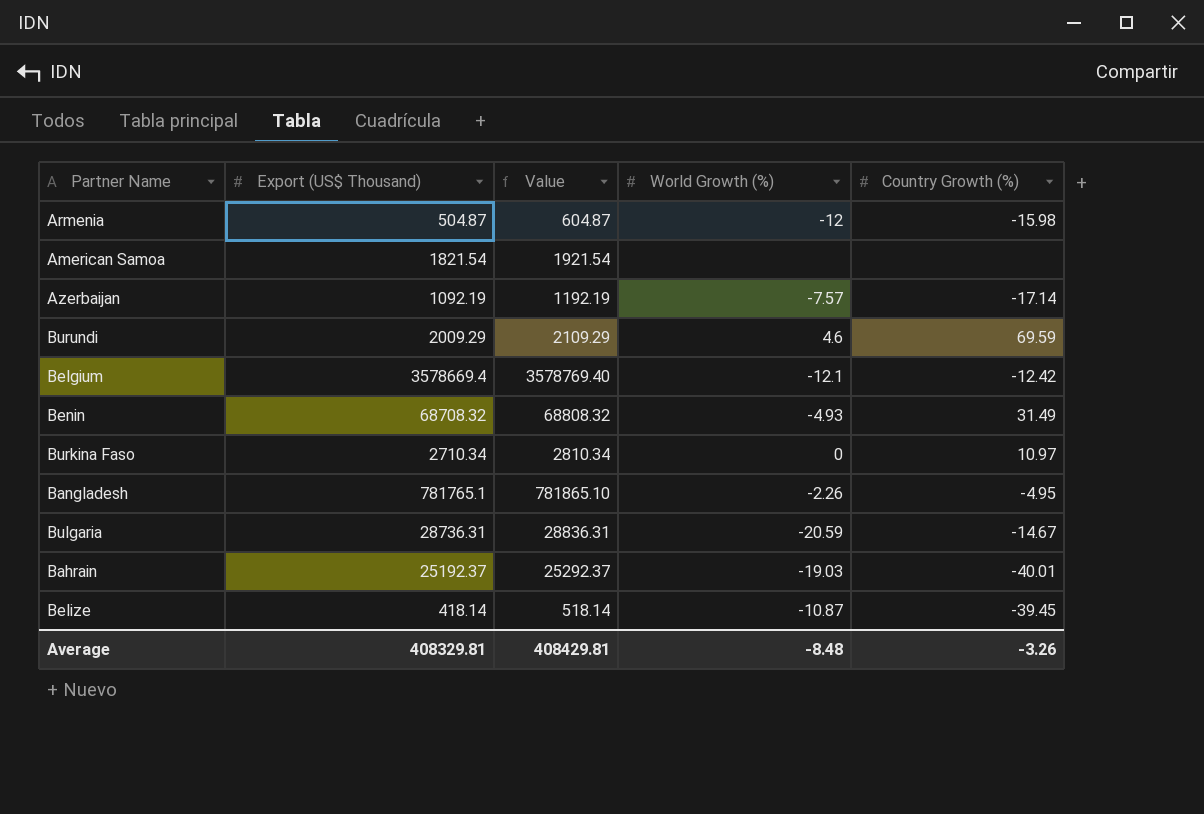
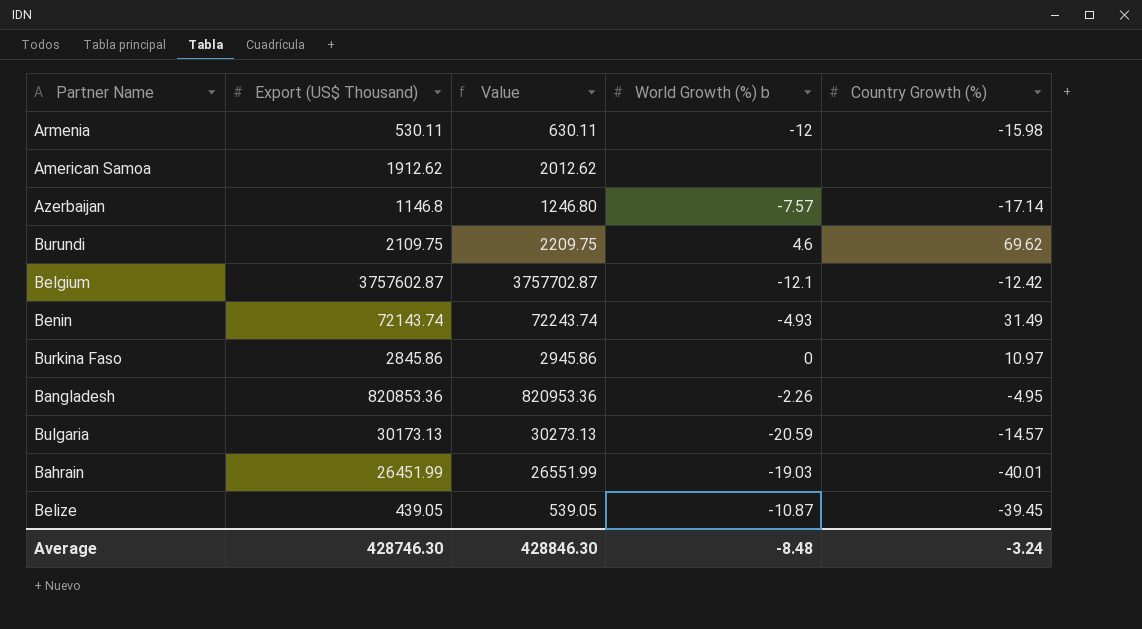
column name: World Growth (%) -> World Growth (%) b
Armenia | Export (US$ Thousand): 504.87 -> 530.11
Armenia | Value: 604.87 -> 630.11
American Samoa | Export (US$ Thousand): 1821.54 -> 1912.62
American Samoa | Value: 1921.54 -> 2012.62
Azerbaijan | Export (US$ Thousand): 1092.19 -> 1146.8
Azerbaijan | Value: 1192.19 -> 1246.80
Burundi | Export (US$ Thousand): 2009.29 -> 2109.75
Burundi | Value: 2109.29 -> 2209.75
Burundi | Country Growth (%): 69.59 -> 69.62
Belgium | Export (US$ Thousand): 3578669.4 -> 3757602.87
Belgium | Value: 3578769.40 -> 3757702.87
Benin | Export (US$ Thousand): 68708.32 -> 72143.74
Benin | Value: 68808.32 -> 72243.74
Burkina Faso | Export (US$ Thousand): 2710.34 -> 2845.86
Burkina Faso | Value: 2810.34 -> 2945.86
Bangladesh | Export (US$ Thousand): 781765.1 -> 820853.36
Bangladesh | Value: 781865.10 -> 820953.36
Bulgaria | Export (US$ Thousand): 28736.31 -> 30173.13
Bulgaria | Value: 28836.31 -> 30273.13
Bulgaria | Country Growth (%): -14.67 -> -14.57
Bahrain | Export (US$ Thousand): 25192.37 -> 26451.99
Bahrain | Value: 25292.37 -> 26551.99
Belize | Export (US$ Thousand): 418.14 -> 439.05
Belize | Value: 518.14 -> 539.05
Average | Export (US$ Thousand): 408329.81 -> 428746.30
Average | Value: 408429.81 -> 428846.30
Average | Country Growth (%): -3.26 -> -3.24

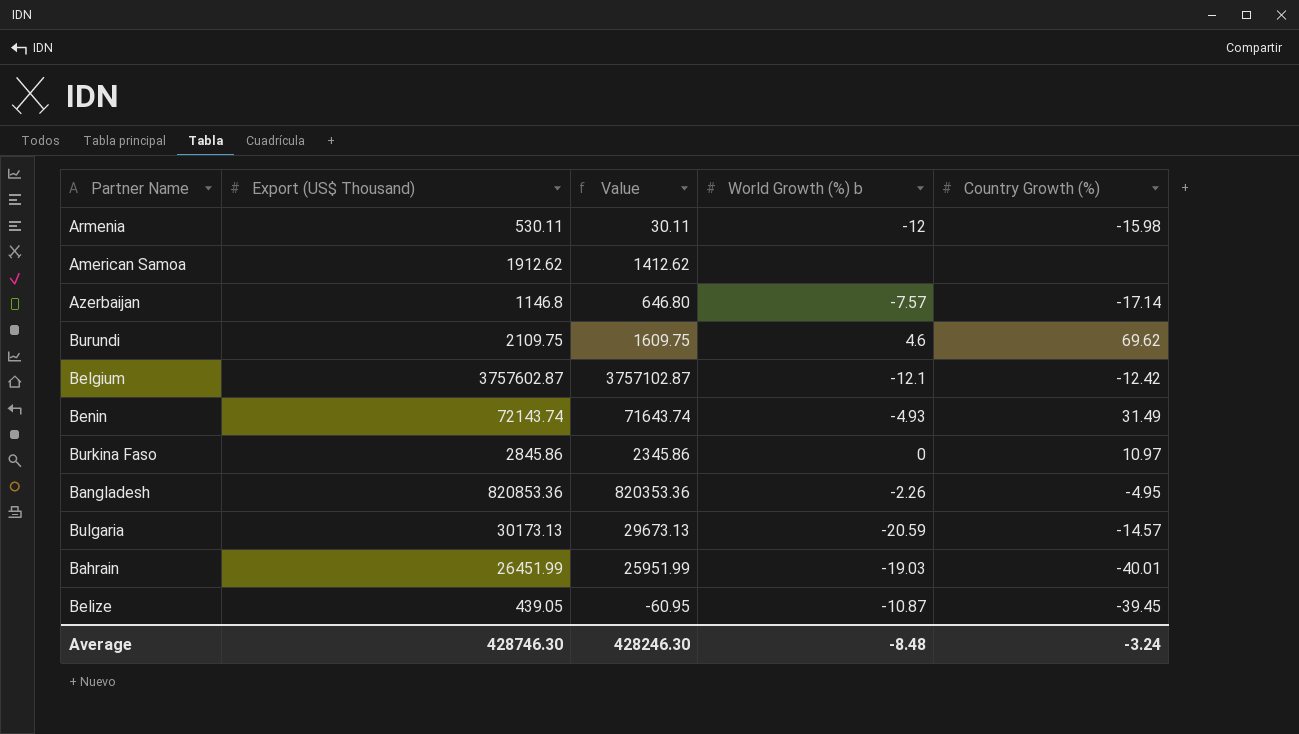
column Value | formula: [Export (US$ Thousand)] + 100 -> [Export (US$ Thousand)] - 500
Average | Value: 428846.30 -> 428246.30

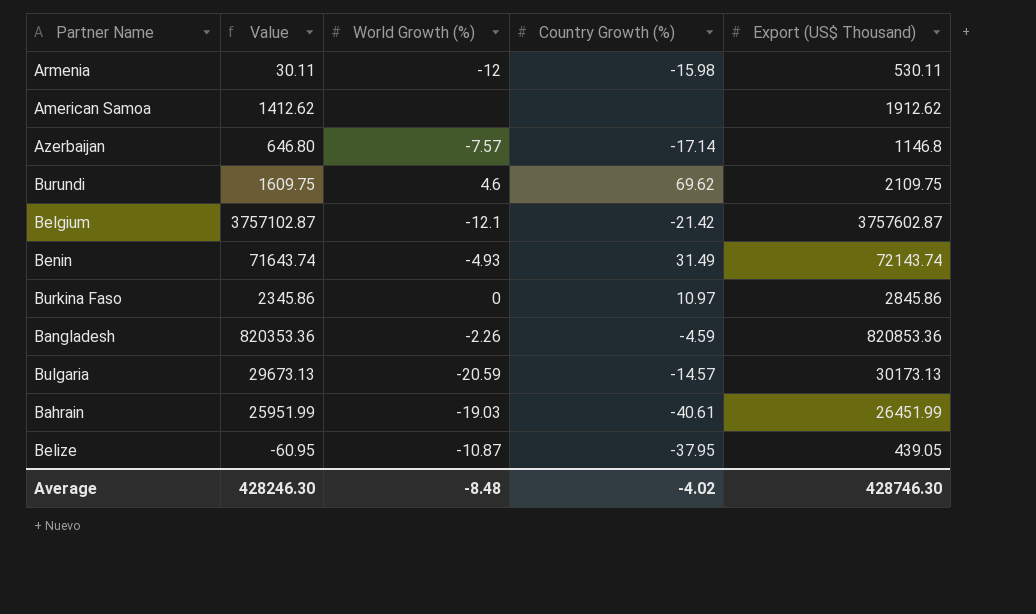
column name: World Growth (%) b -> World Growth (%)
column Export (US$ Thousand) | position: 2 -> 5
Belgium | Country Growth (%): -12.42 -> -21.42
Bangladesh | Country Growth (%): -4.95 -> -4.59
Bahrain | Country Growth (%): -40.01 -> -40.61
Belize | Country Growth (%): -39.45 -> -37.95
Average | Country Growth (%): -3.24 -> -4.02

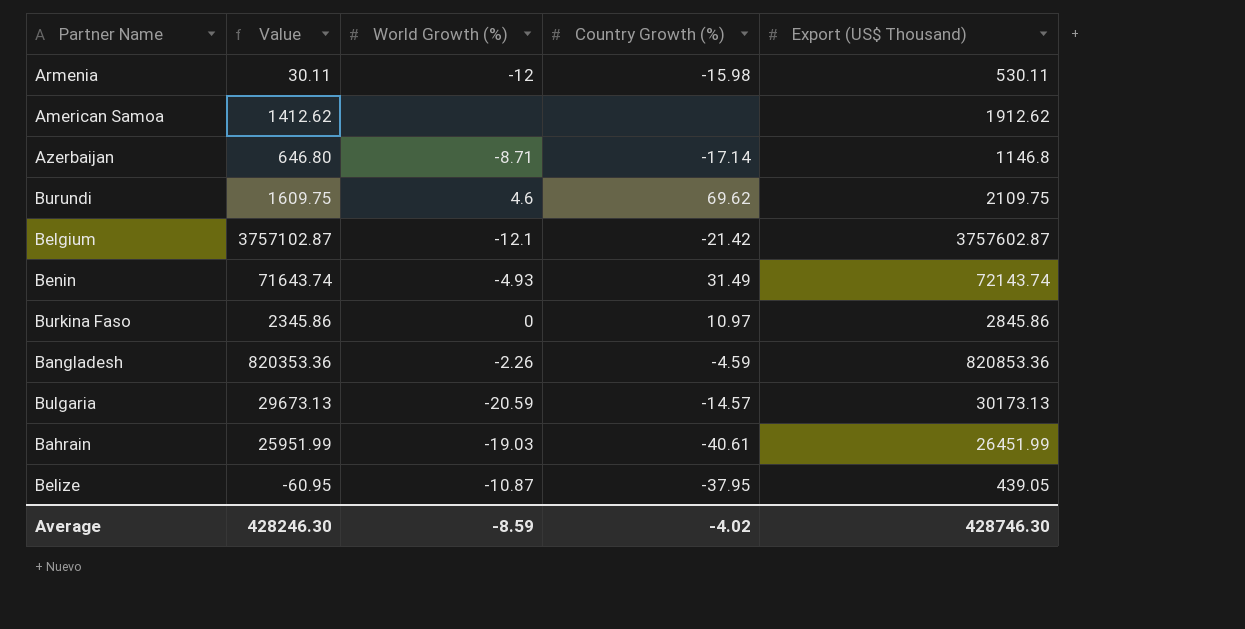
Azerbaijan | World Growth (%): -7.57 -> -8.71
Average | World Growth (%): -8.48 -> -8.59

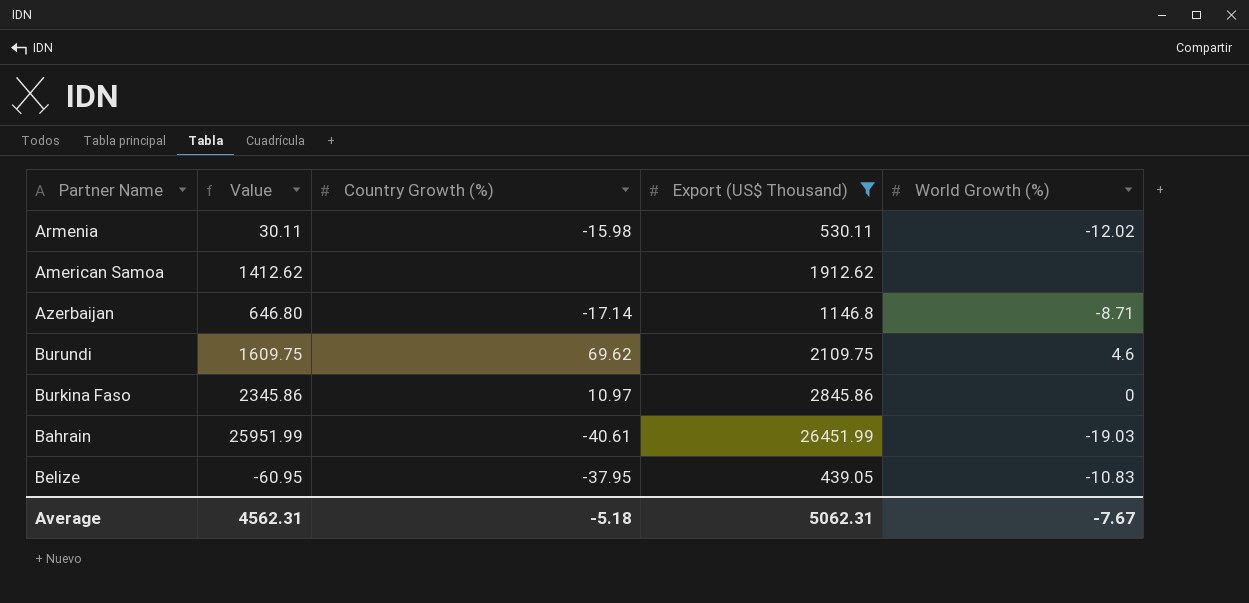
filter: none -> Export (US$ Thousand) <= 26451.99
column World Growth (%) | position: 3 -> 5
Armenia | World Growth (%): -12 -> -12.02
Belize | World Growth (%): -10.87 -> -10.83
Average | Value: 428246.30 -> 4562.31
Average | Country Growth (%): -4.02 -> -5.18
Average | Export (US$ Thousand): 428746.30 -> 5062.31
Average | World Growth (%): -8.59 -> -7.67

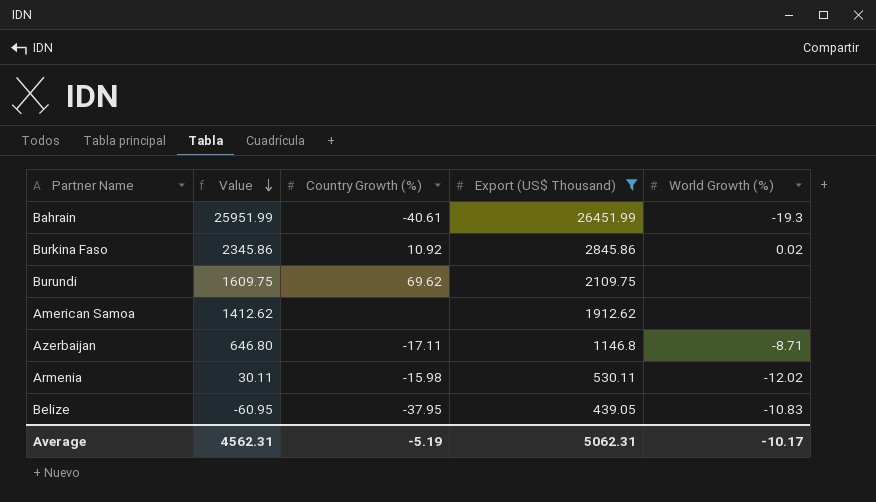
row order: none -> Value descending
Bahrain | World Growth (%): -19.03 -> -19.3
Burkina Faso | Country Growth (%): 10.97 -> 10.92
Burkina Faso | World Growth (%): 0 -> 0.02
Burundi | World Growth (%): 4.6 -> none
Azerbaijan | Country Growth (%): -17.14 -> -17.11
Average | Country Growth (%): -5.18 -> -5.19
Average | World Growth (%): -7.67 -> -10.17

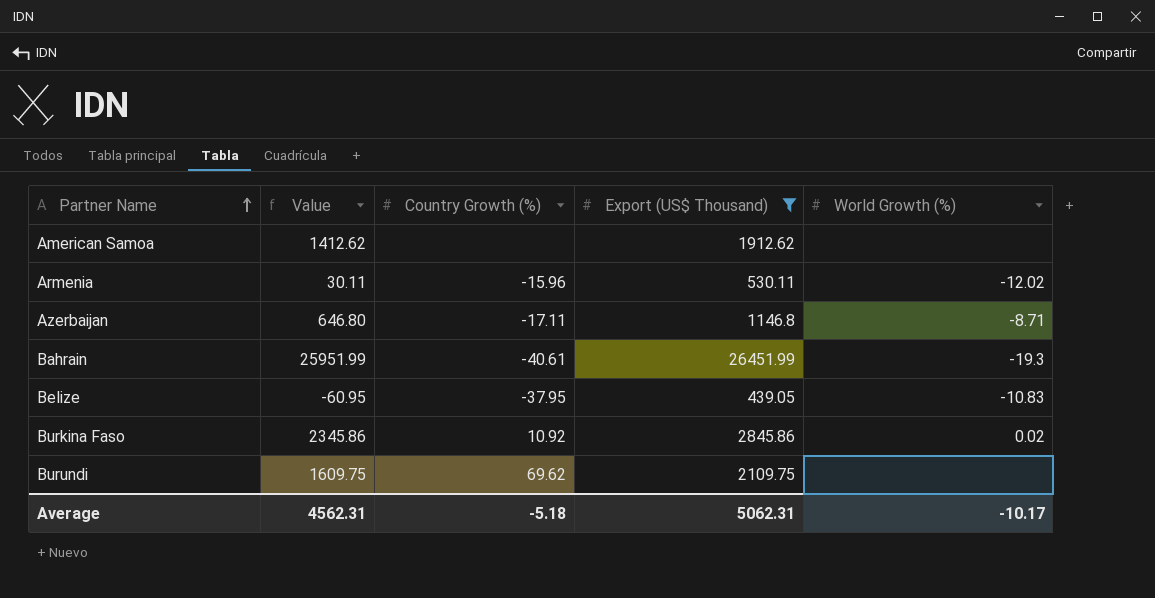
row order: Value descending -> Partner Name ascending
Armenia | Country Growth (%): -15.98 -> -15.96
Average | Country Growth (%): -5.19 -> -5.18

